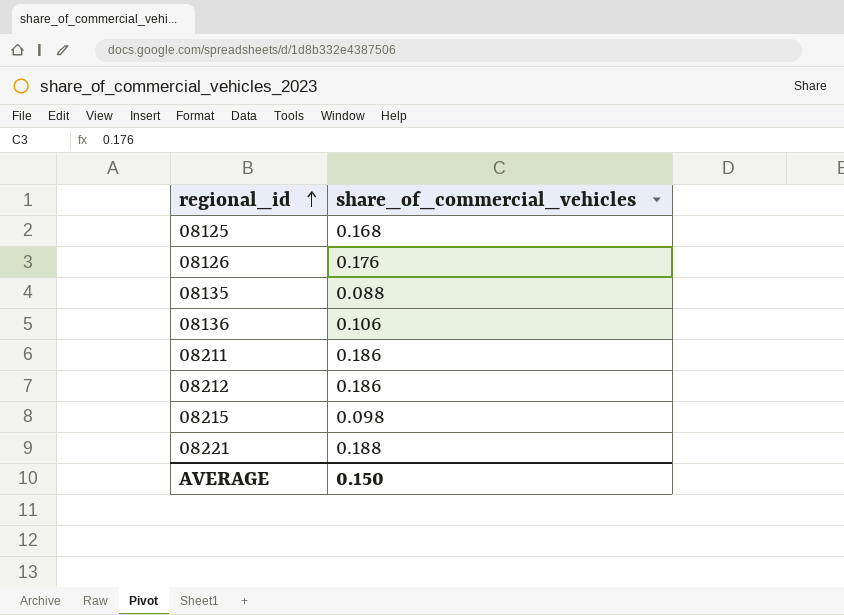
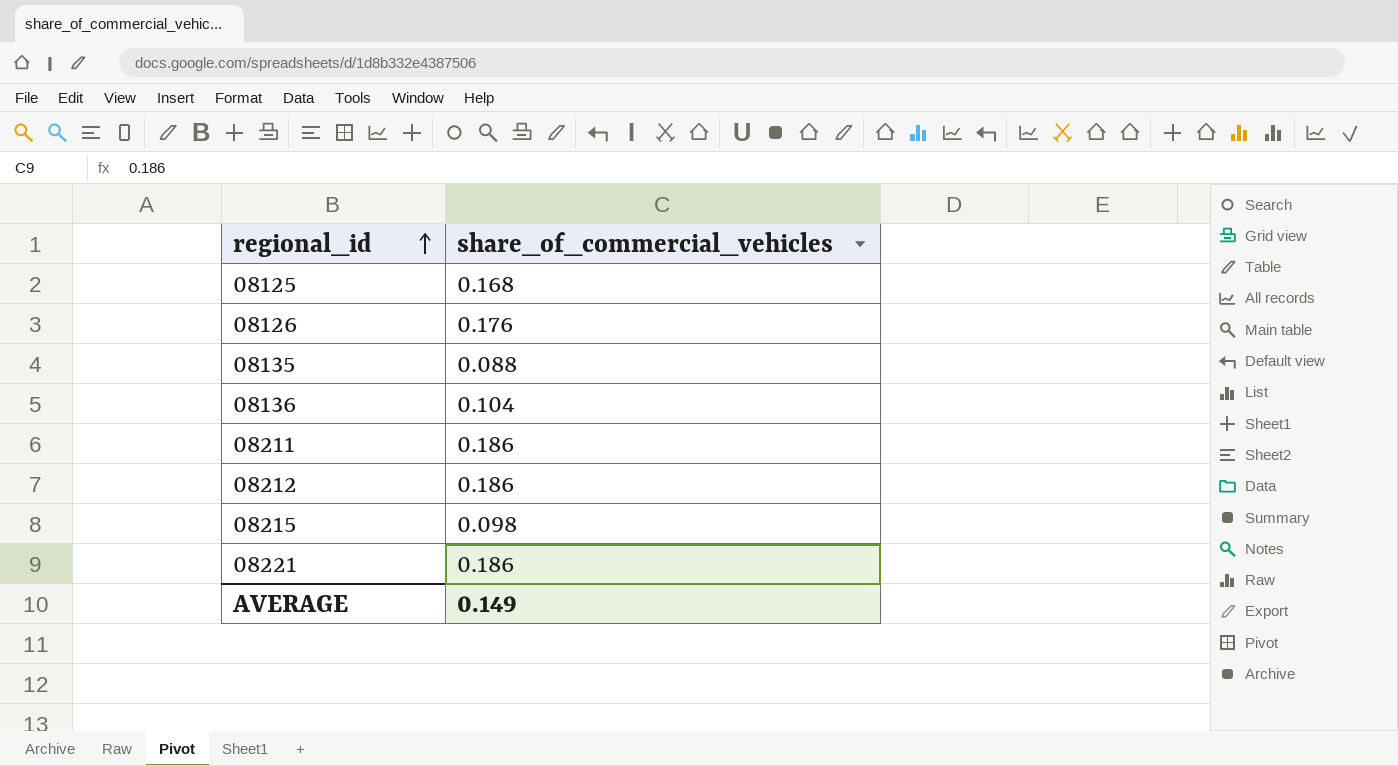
08136 | share_of_commercial_vehicles: 0.106 -> 0.104
08221 | share_of_commercial_vehicles: 0.188 -> 0.186
AVERAGE | share_of_commercial_vehicles: 0.150 -> 0.149

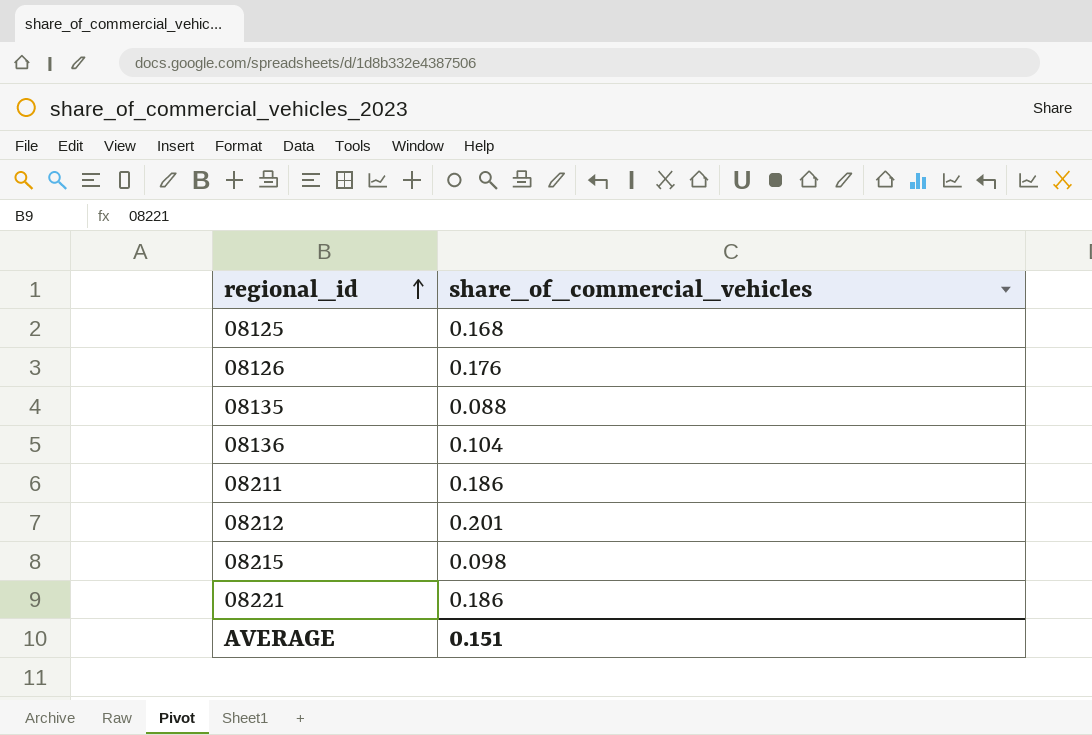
08212 | share_of_commercial_vehicles: 0.186 -> 0.201
AVERAGE | share_of_commercial_vehicles: 0.149 -> 0.151

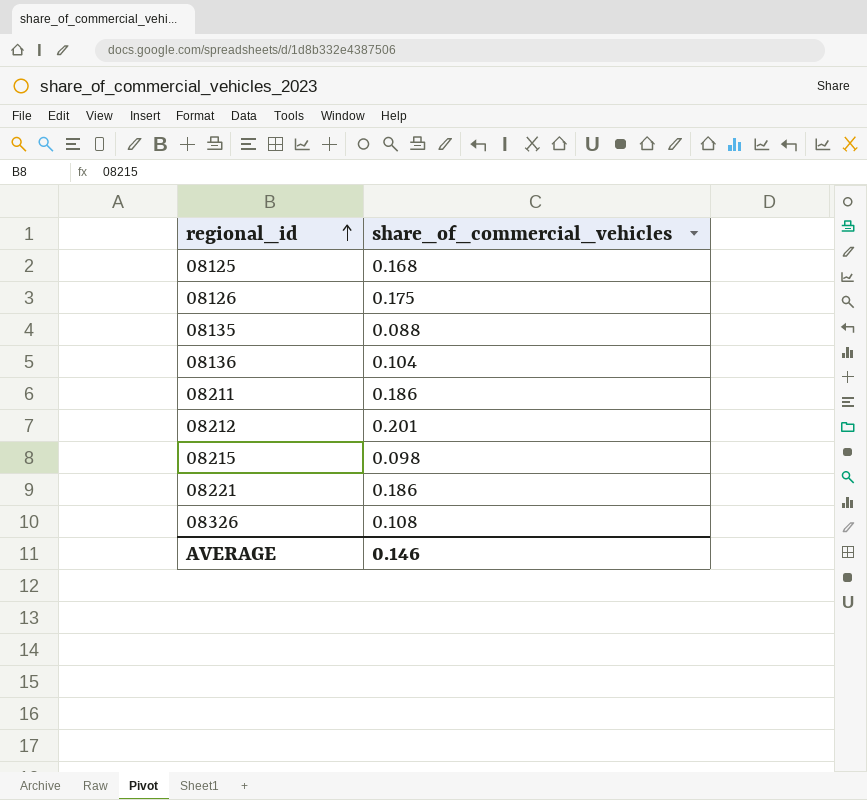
08126 | share_of_commercial_vehicles: 0.176 -> 0.175
row 08326: none -> 0.108
AVERAGE | share_of_commercial_vehicles: 0.151 -> 0.146

